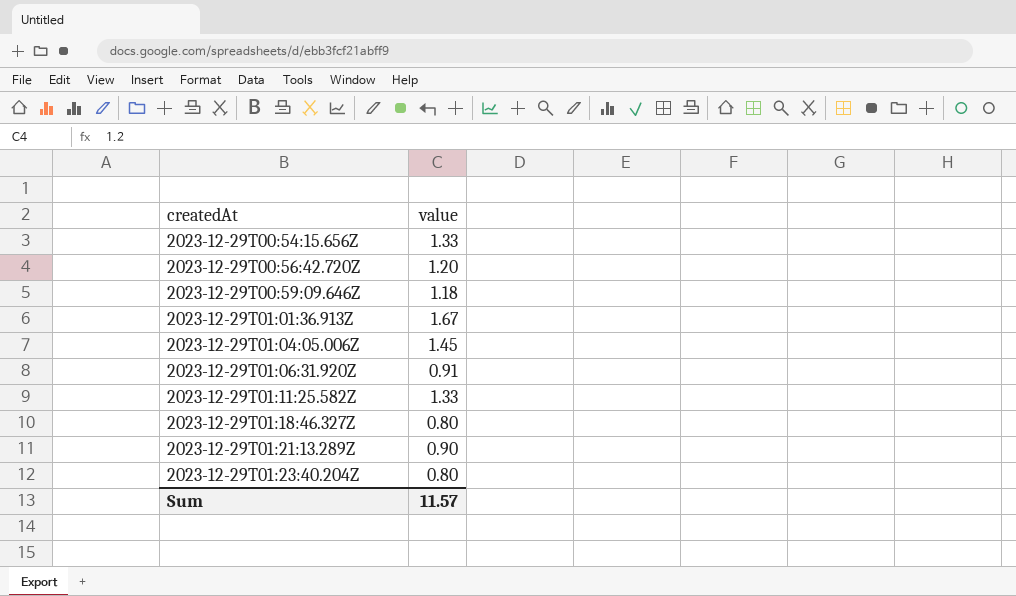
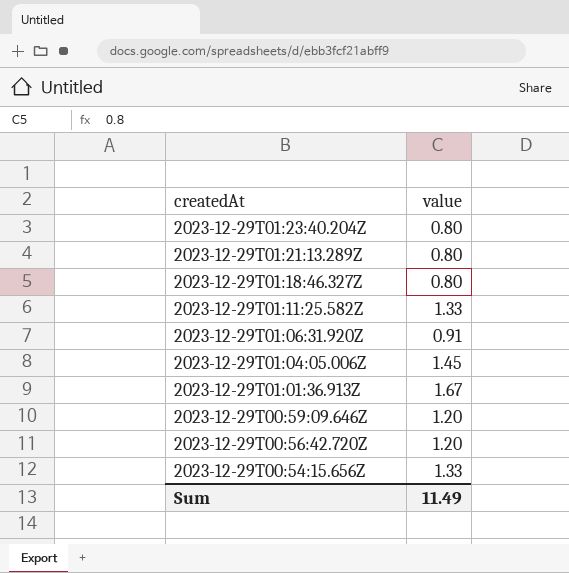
row order: createdAt ascending -> createdAt descending
2023-12-29T01:21:13.289Z | value: 0.90 -> 0.80
2023-12-29T00:59:09.646Z | value: 1.18 -> 1.20
Sum | value: 11.57 -> 11.49

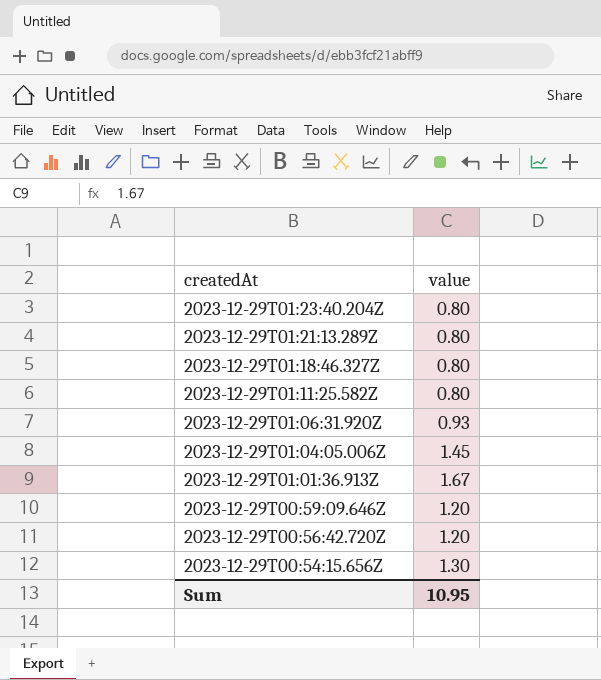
2023-12-29T01:11:25.582Z | value: 1.33 -> 0.80
2023-12-29T01:06:31.920Z | value: 0.91 -> 0.93
2023-12-29T00:54:15.656Z | value: 1.33 -> 1.30
Sum | value: 11.49 -> 10.95

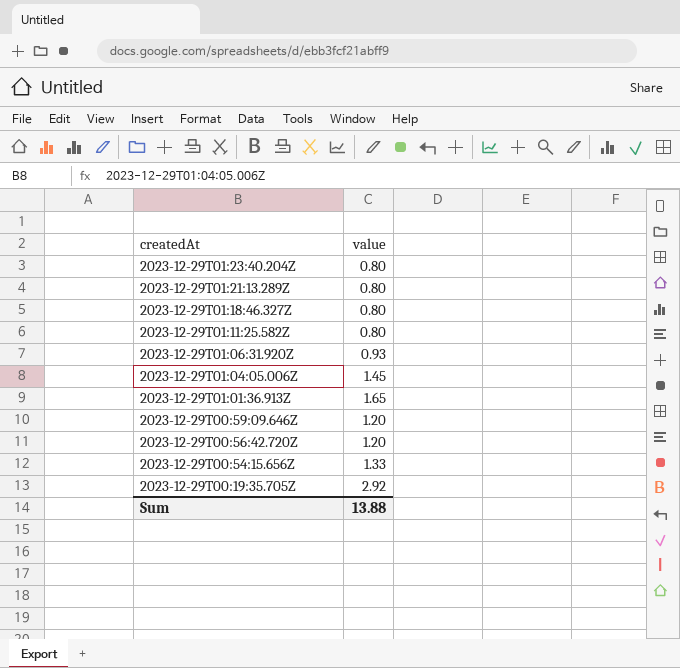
2023-12-29T01:01:36.913Z | value: 1.67 -> 1.65
2023-12-29T00:54:15.656Z | value: 1.30 -> 1.33
row 2023-12-29T00:19:35.705Z: none -> 2.92
Sum | value: 10.95 -> 13.88

